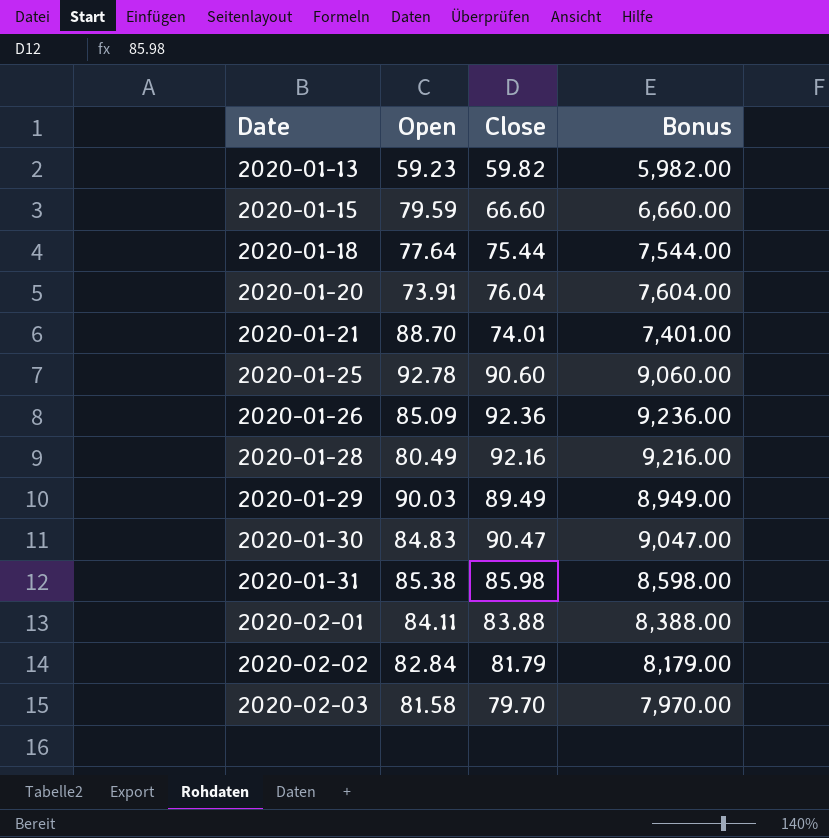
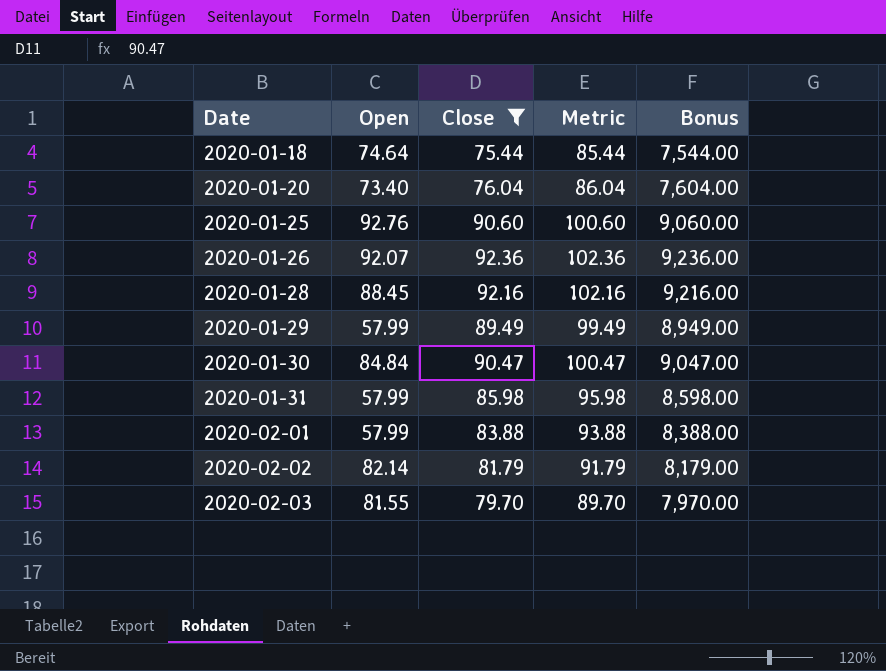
filter: none -> Close >= 75.44
column Metric | formula: none -> [Close] + 10
2020-01-18 | Open: 77.64 -> 74.64
2020-01-20 | Open: 73.91 -> 73.40
2020-01-25 | Open: 92.78 -> 92.76
2020-01-26 | Open: 85.09 -> 92.07
2020-01-28 | Open: 80.49 -> 88.45
2020-01-29 | Open: 90.03 -> 57.99
2020-01-30 | Open: 84.83 -> 84.84
2020-01-31 | Open: 85.38 -> 57.99
2020-02-01 | Open: 84.11 -> 57.99
2020-02-02 | Open: 82.84 -> 82.14
2020-02-03 | Open: 81.58 -> 81.55

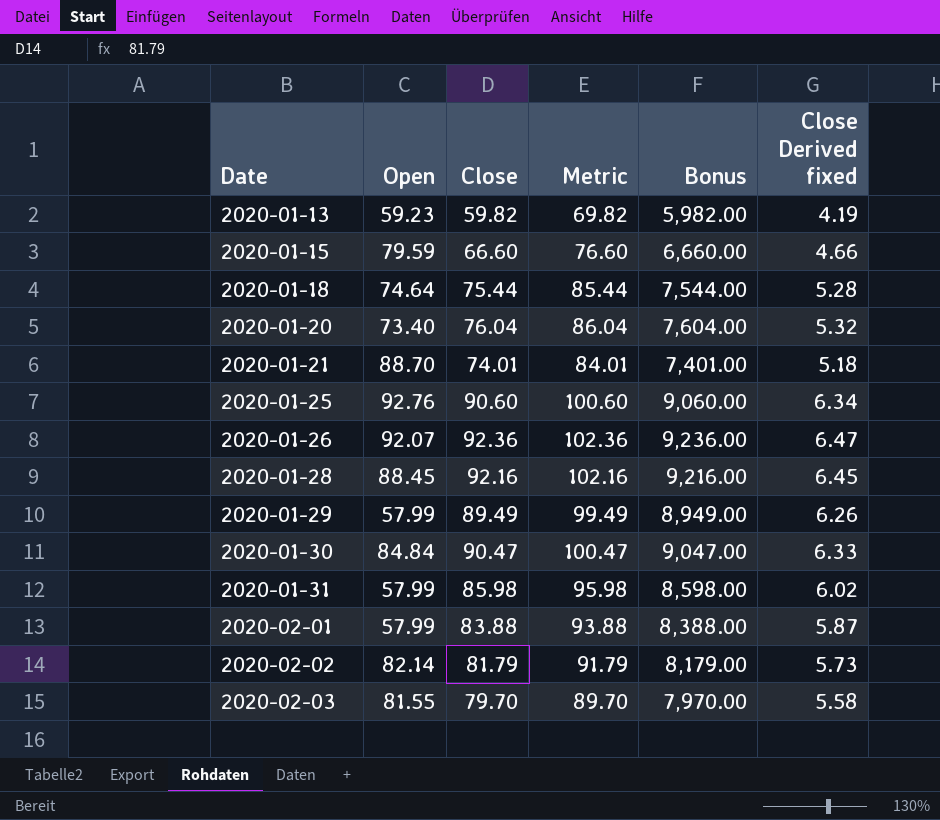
filter: Close >= 75.44 -> none
column Close Derived fixed | formula: none -> [Close] * 0.07

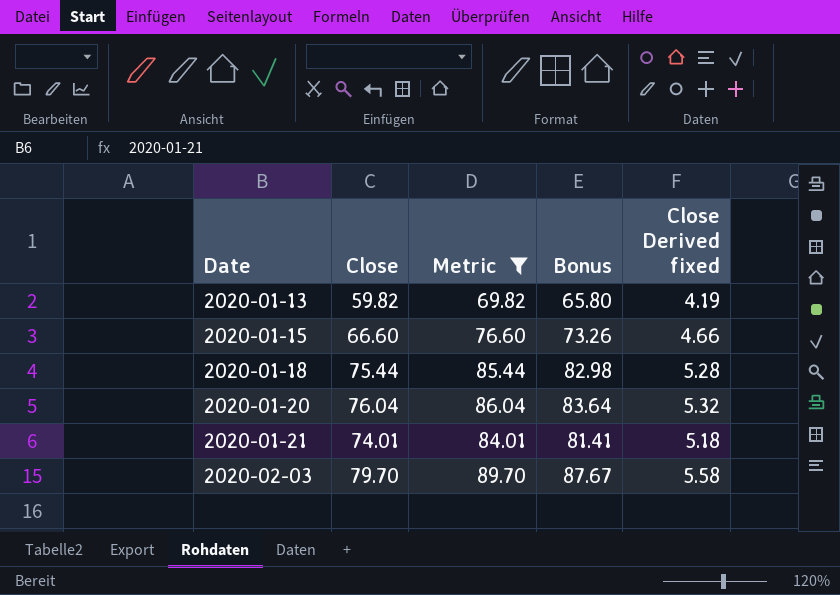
filter: none -> Metric <= 89.70
column Open | position: 2 -> none
column Bonus | formula: [Close] * 100 -> [Close] * 1.1

